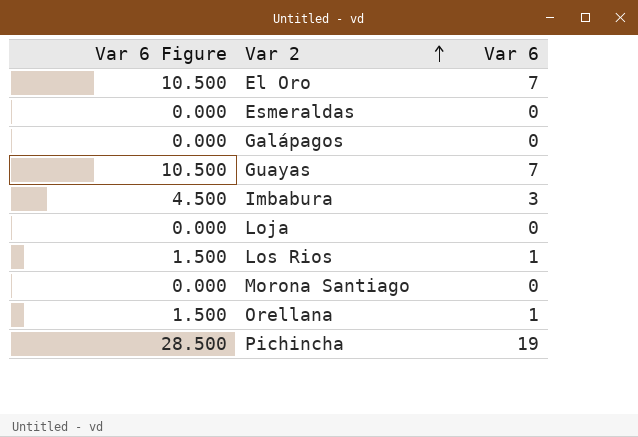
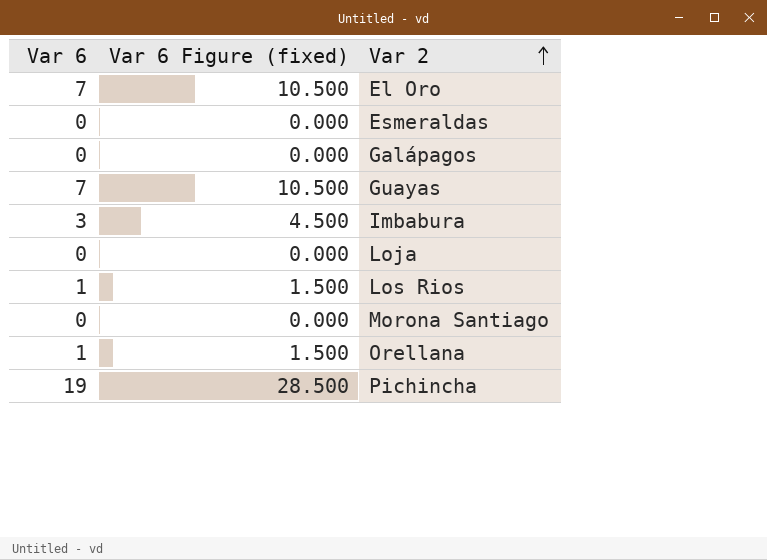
column Var 6 | position: 3 -> 1
column name: Var 6 Figure -> Var 6 Figure (fixed)

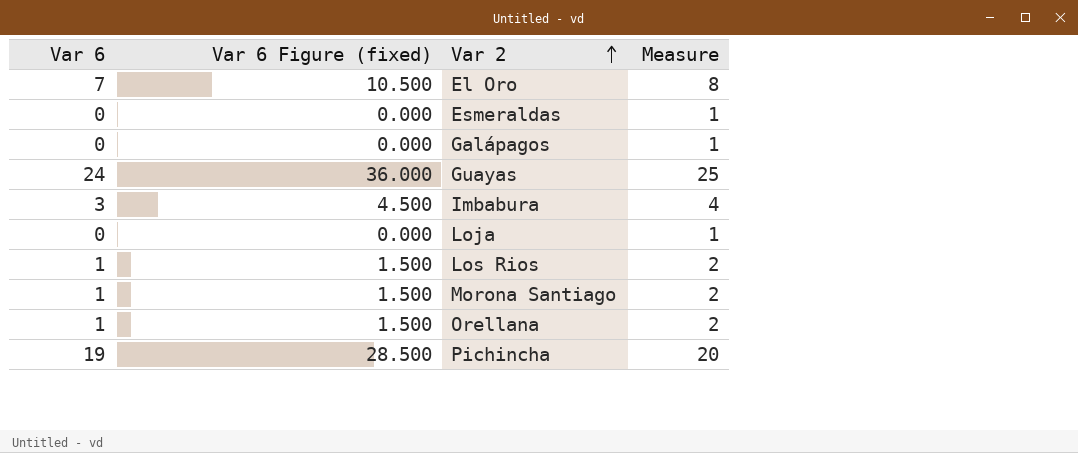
column Measure | formula: none -> [Var 6] + 1
Guayas | Var 6: 7 -> 24
Guayas | Var 6 Figure (fixed): 10.500 -> 36.000
Morona Santiago | Var 6: 0 -> 1
Morona Santiago | Var 6 Figure (fixed): 0.000 -> 1.500

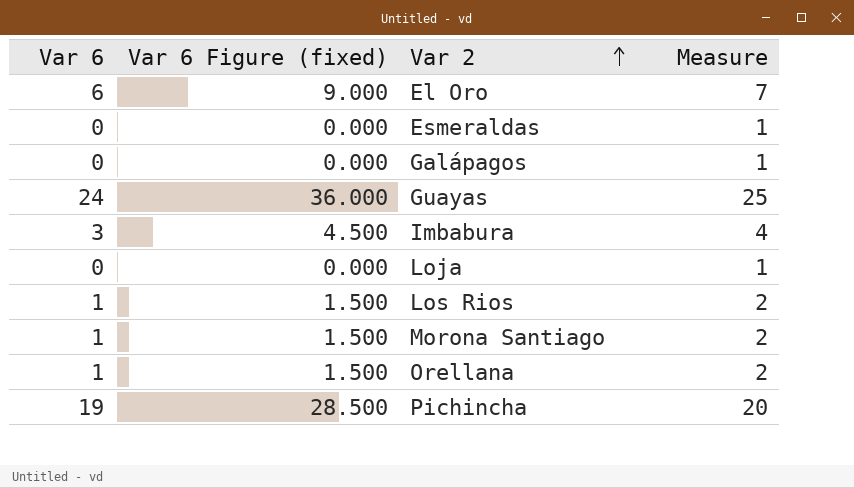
El Oro | Var 6: 7 -> 6
El Oro | Var 6 Figure (fixed): 10.500 -> 9.000
El Oro | Measure: 8 -> 7

